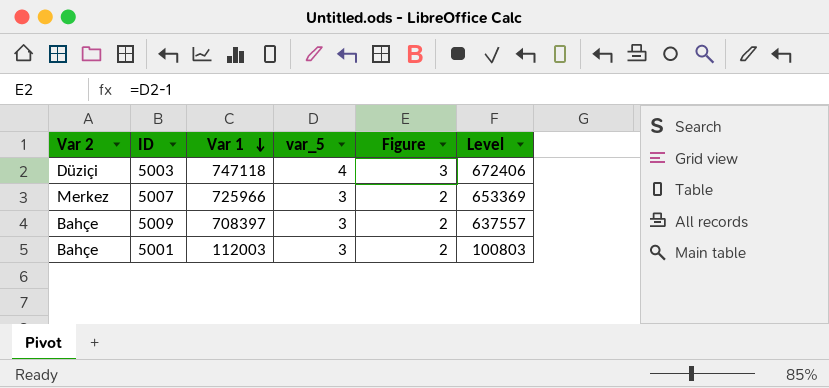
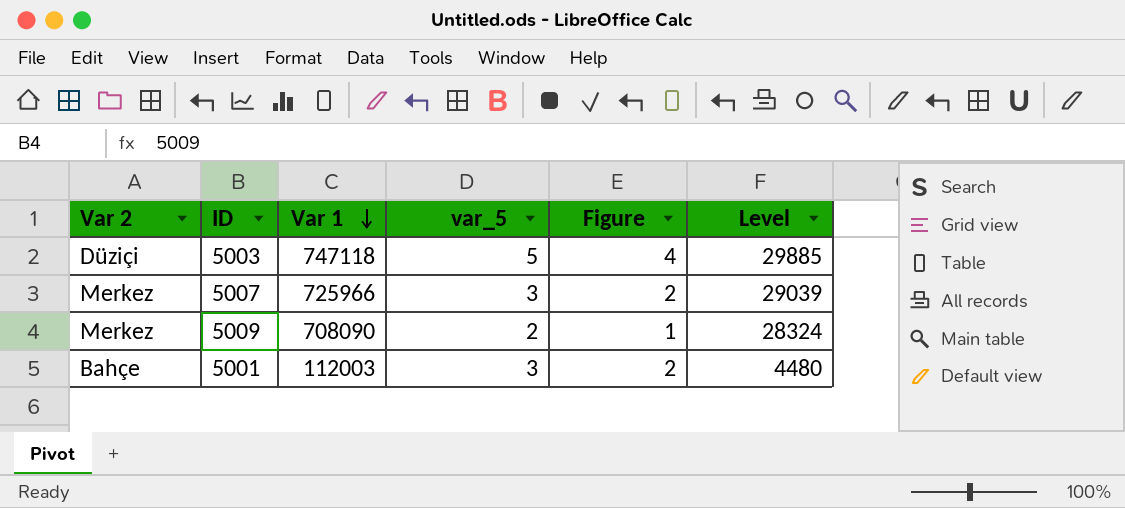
column Level | formula: [Var 1] * 0.9 -> [Var 1] * 0.04
5003 | var_5: 4 -> 5
5003 | Figure: 3 -> 4
5009 | Var 2: Bahçe -> Merkez
5009 | Var 1: 708397 -> 708090
5009 | var_5: 3 -> 2
5009 | Figure: 2 -> 1

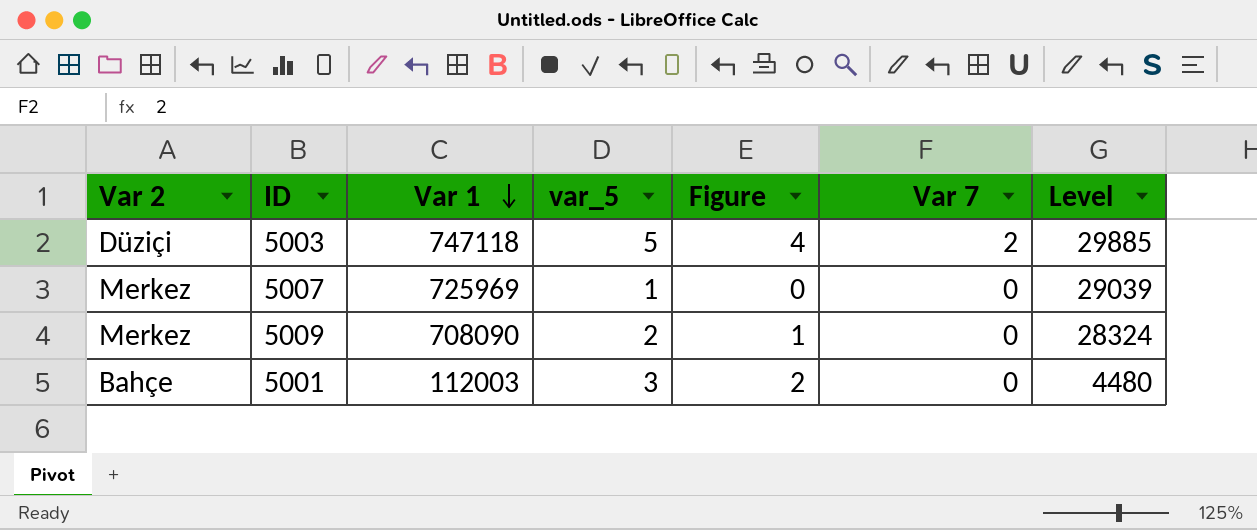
column Var 7 | position: none -> 6
5007 | Var 1: 725966 -> 725969
5007 | var_5: 3 -> 1
5007 | Figure: 2 -> 0

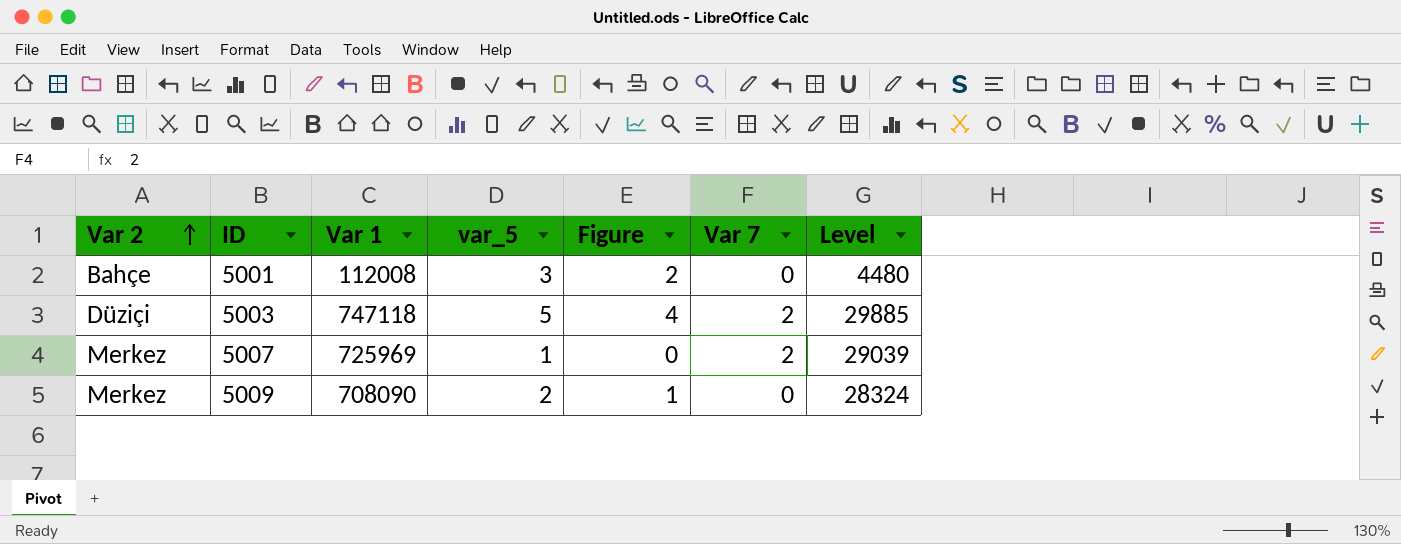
row order: Var 1 descending -> Var 2 ascending
5001 | Var 1: 112003 -> 112008
5007 | Var 7: 0 -> 2

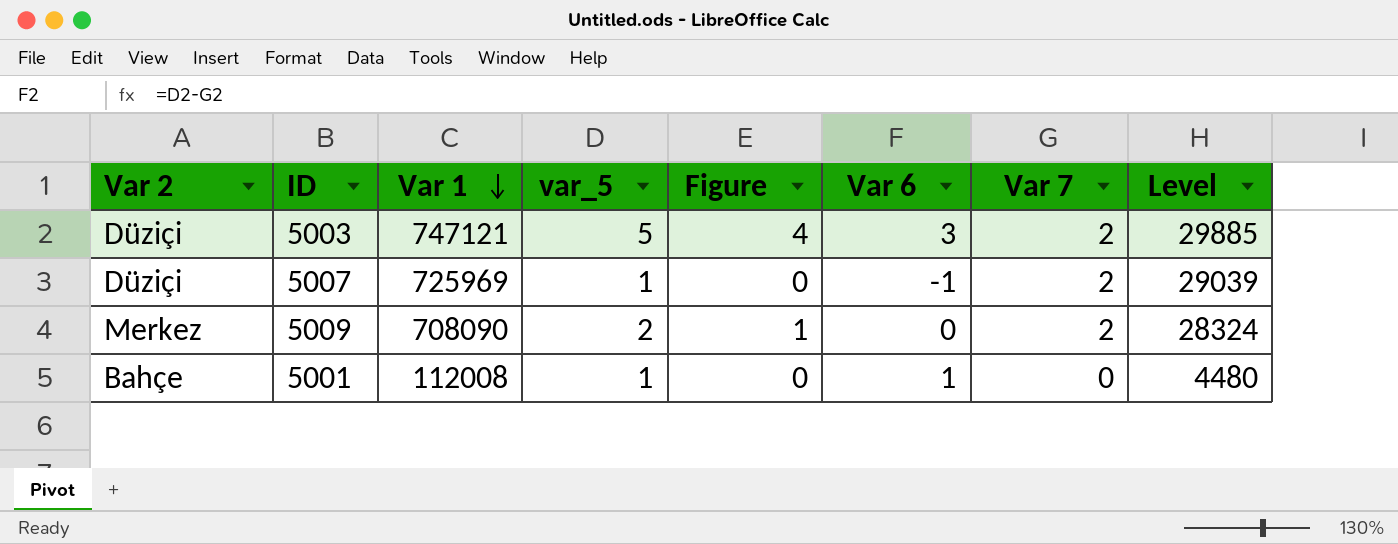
row order: Var 2 ascending -> Var 1 descending
column Var 6 | formula: none -> [var_5] - [Var 7]
5003 | Var 1: 747118 -> 747121
5007 | Var 2: Merkez -> Düziçi
5009 | Var 7: 0 -> 2
5001 | var_5: 3 -> 1
5001 | Figure: 2 -> 0

